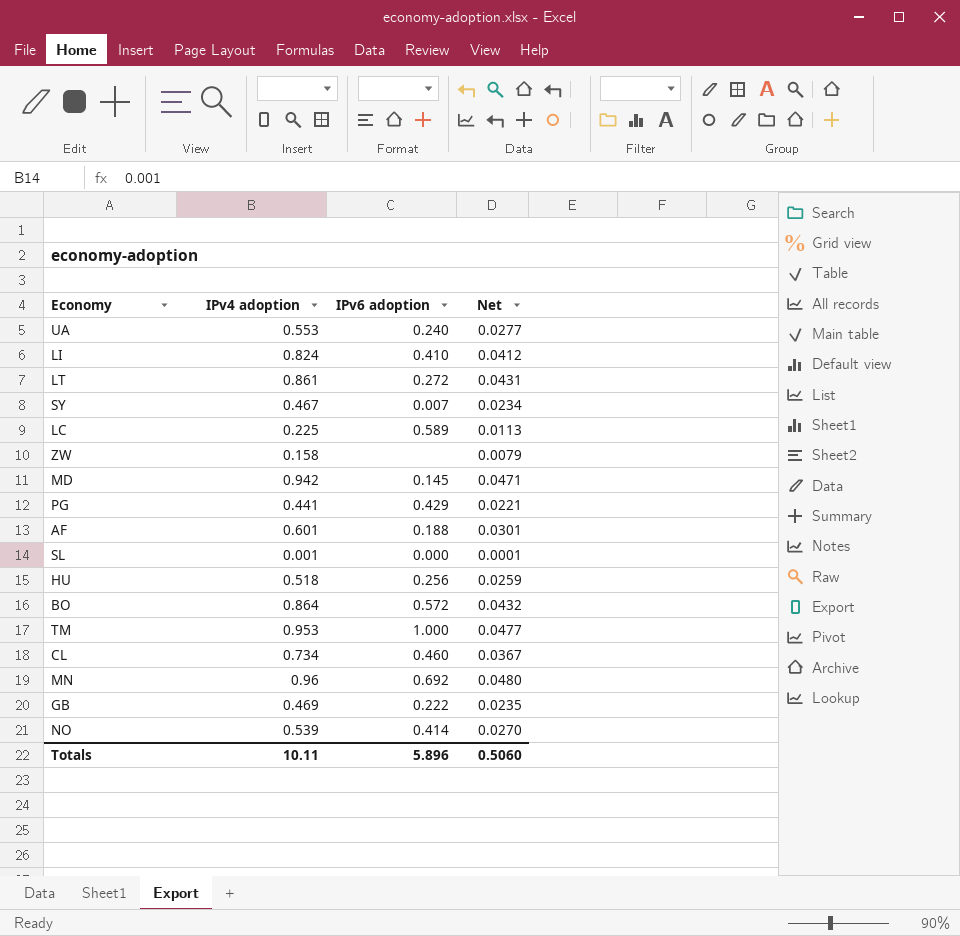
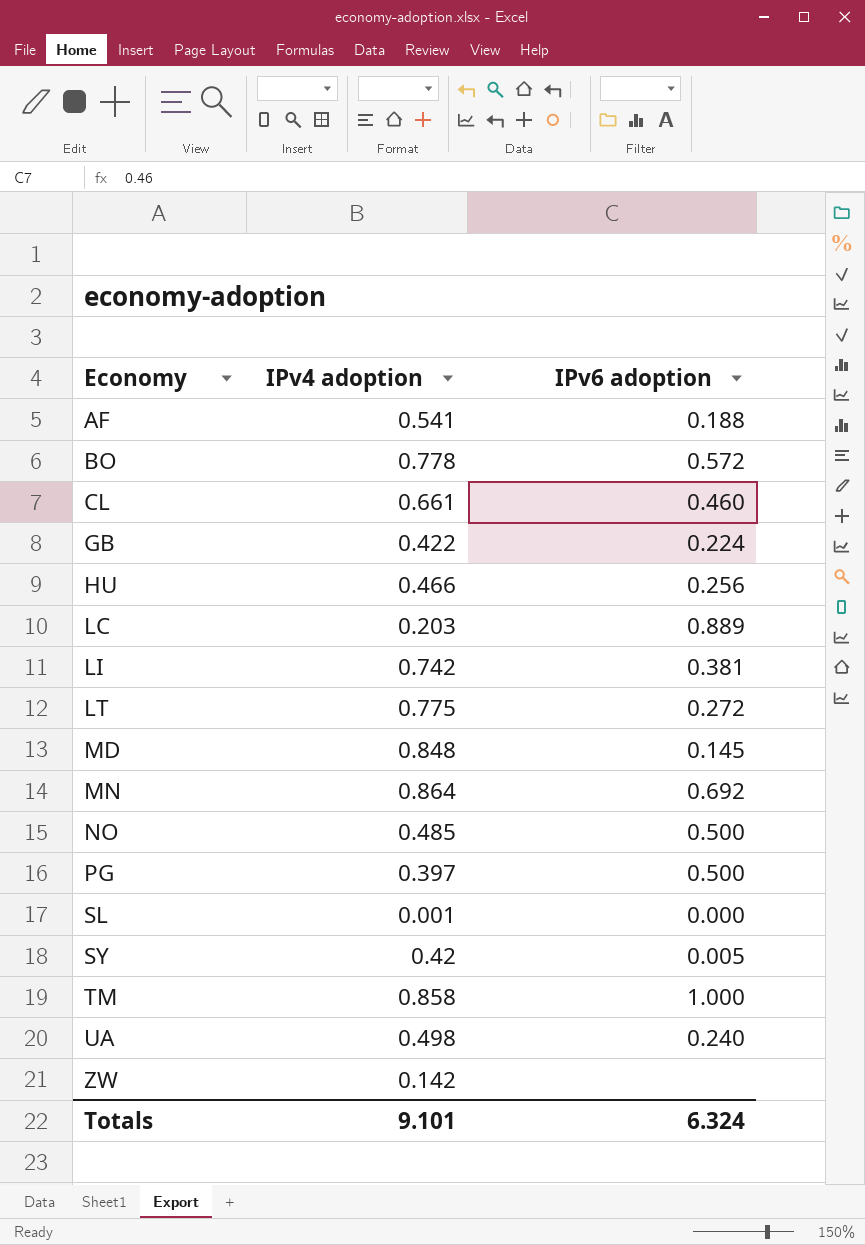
row order: none -> Economy ascending
column Net | formula: [IPv4 adoption] * 0.05 -> none
AF | IPv4 adoption: 0.601 -> 0.541
BO | IPv4 adoption: 0.864 -> 0.778
CL | IPv4 adoption: 0.734 -> 0.661
GB | IPv4 adoption: 0.469 -> 0.422
GB | IPv6 adoption: 0.222 -> 0.224
HU | IPv4 adoption: 0.518 -> 0.466
LC | IPv4 adoption: 0.225 -> 0.203
LC | IPv6 adoption: 0.589 -> 0.889
LI | IPv4 adoption: 0.824 -> 0.742
LI | IPv6 adoption: 0.410 -> 0.381
LT | IPv4 adoption: 0.861 -> 0.775
MD | IPv4 adoption: 0.942 -> 0.848
MN | IPv4 adoption: 0.96 -> 0.864
NO | IPv4 adoption: 0.539 -> 0.485
NO | IPv6 adoption: 0.414 -> 0.500
PG | IPv4 adoption: 0.441 -> 0.397
PG | IPv6 adoption: 0.429 -> 0.500
SY | IPv4 adoption: 0.467 -> 0.42
SY | IPv6 adoption: 0.007 -> 0.005
TM | IPv4 adoption: 0.953 -> 0.858
UA | IPv4 adoption: 0.553 -> 0.498
ZW | IPv4 adoption: 0.158 -> 0.142
Totals | IPv4 adoption: 10.11 -> 9.101
Totals | IPv6 adoption: 5.896 -> 6.324

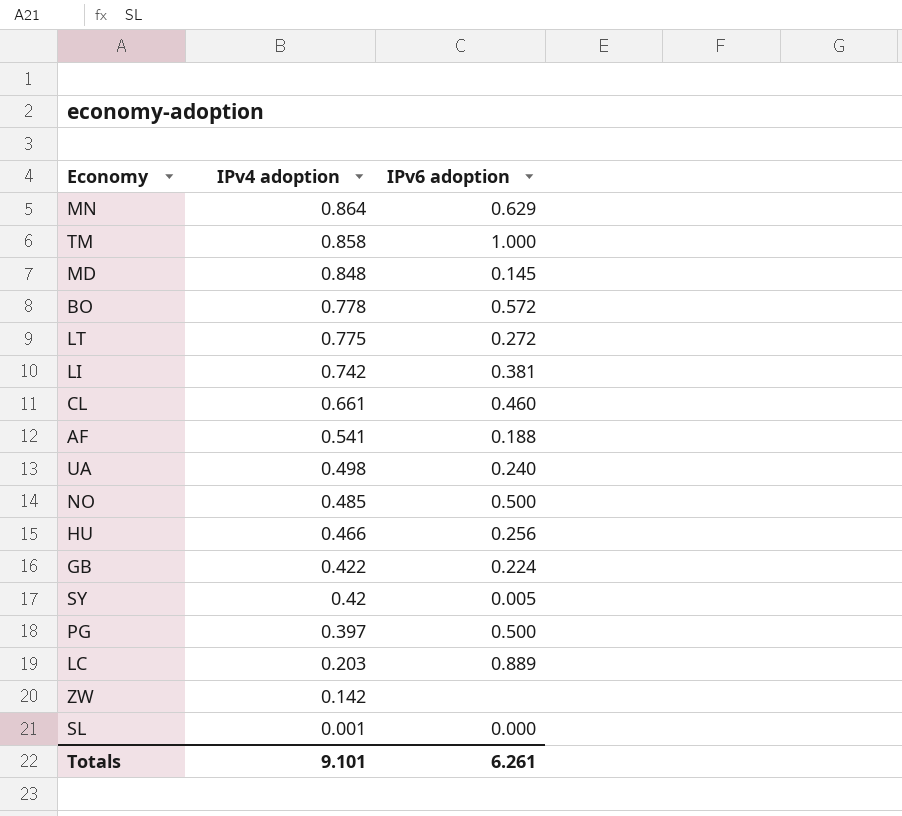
row order: Economy ascending -> IPv4 adoption descending
MN | IPv6 adoption: 0.692 -> 0.629
Totals | IPv6 adoption: 6.324 -> 6.261

